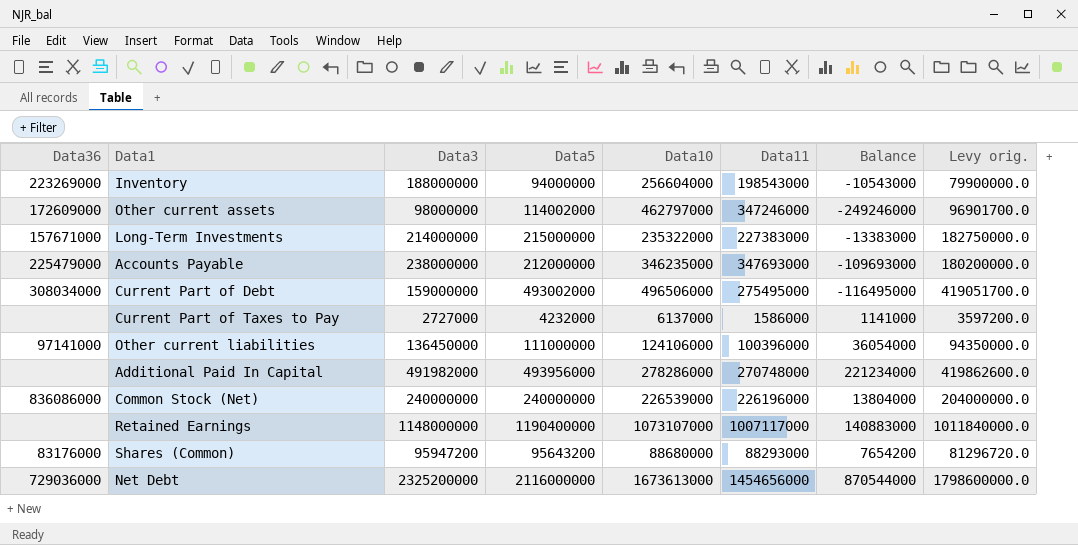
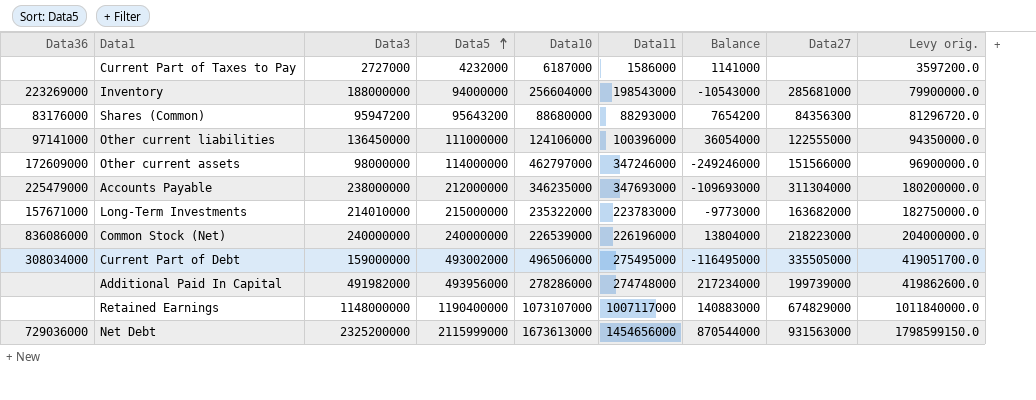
row order: none -> Data5 ascending
column Data27 | position: none -> 8
Current Part of Taxes to Pay | Data10: 6137000 -> 6187000
Other current assets | Data5: 114002000 -> 114000000
Other current assets | Levy orig.: 96901700.0 -> 96900000.0
Long-Term Investments | Data3: 214000000 -> 214010000
Long-Term Investments | Data11: 227383000 -> 223783000
Long-Term Investments | Balance: -13383000 -> -9773000
Additional Paid In Capital | Data11: 270748000 -> 274748000
Additional Paid In Capital | Balance: 221234000 -> 217234000
Net Debt | Data5: 2116000000 -> 2115999000
Net Debt | Levy orig.: 1798600000.0 -> 1798599150.0

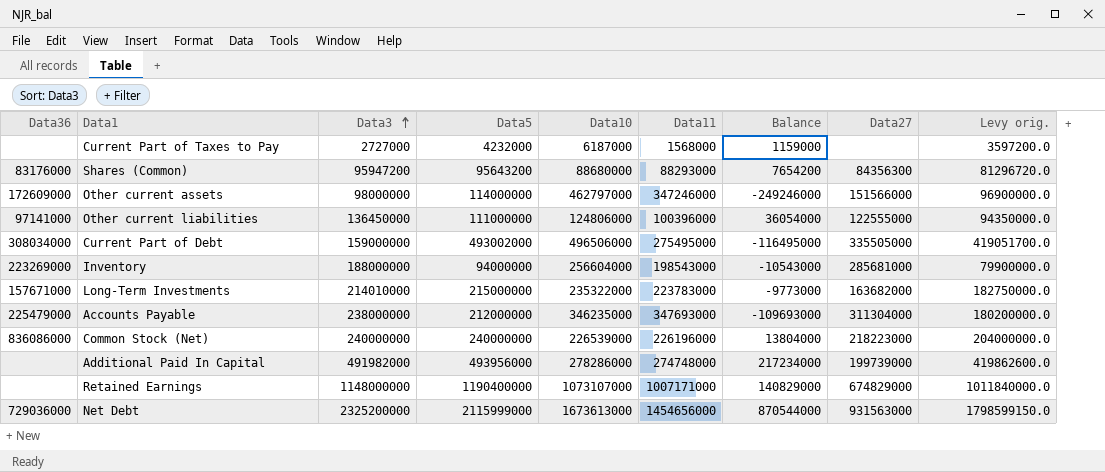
row order: Data5 ascending -> Data3 ascending
Current Part of Taxes to Pay | Data11: 1586000 -> 1568000
Current Part of Taxes to Pay | Balance: 1141000 -> 1159000
Other current liabilities | Data10: 124106000 -> 124806000
Retained Earnings | Data11: 1007117000 -> 1007171000
Retained Earnings | Balance: 140883000 -> 140829000

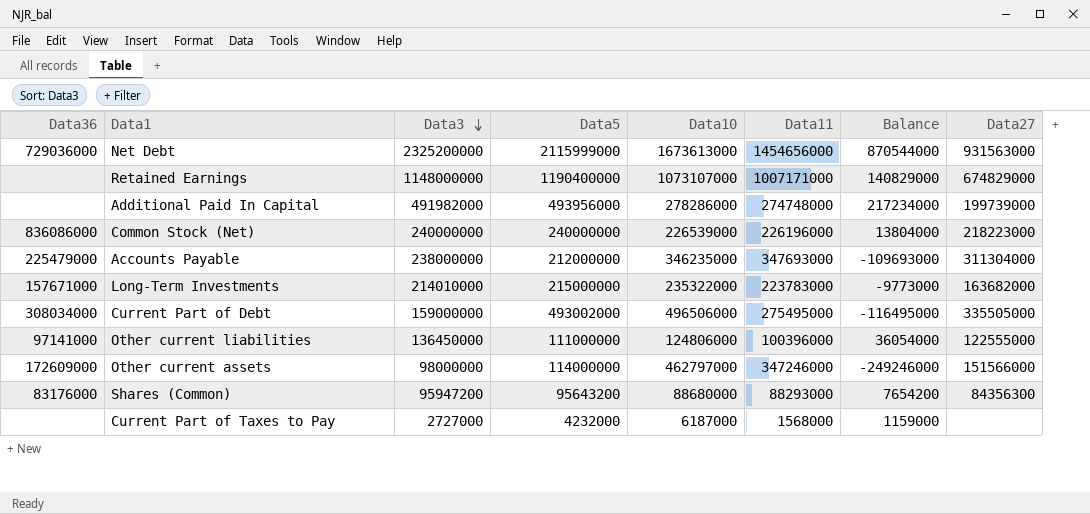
row order: Data3 ascending -> Data3 descending
column Levy orig. | formula: [Data5] * 0.85 -> none
row Inventory: 223269000 | 188000000 | 94000000 | 256604000 | 198543000 | -10543000 | 285681000 | 79900000.0 -> none

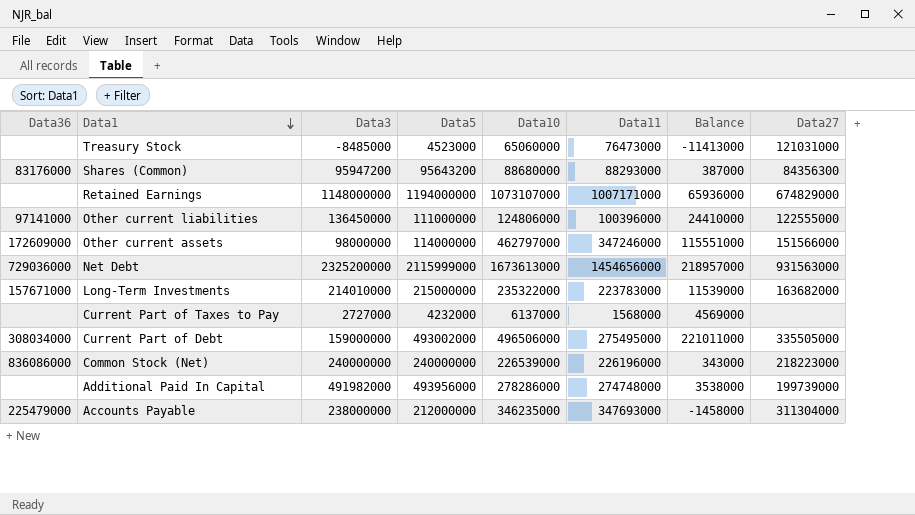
row order: Data3 descending -> Data1 descending
column Balance | formula: [Data3] - [Data11] -> [Data10] - [Data11]
row Treasury Stock: none -> none | -8485000 | 4523000 | 65060000 | 76473000 | -11413000 | 121031000
Retained Earnings | Data5: 1190400000 -> 1194000000
Current Part of Taxes to Pay | Data10: 6187000 -> 6137000

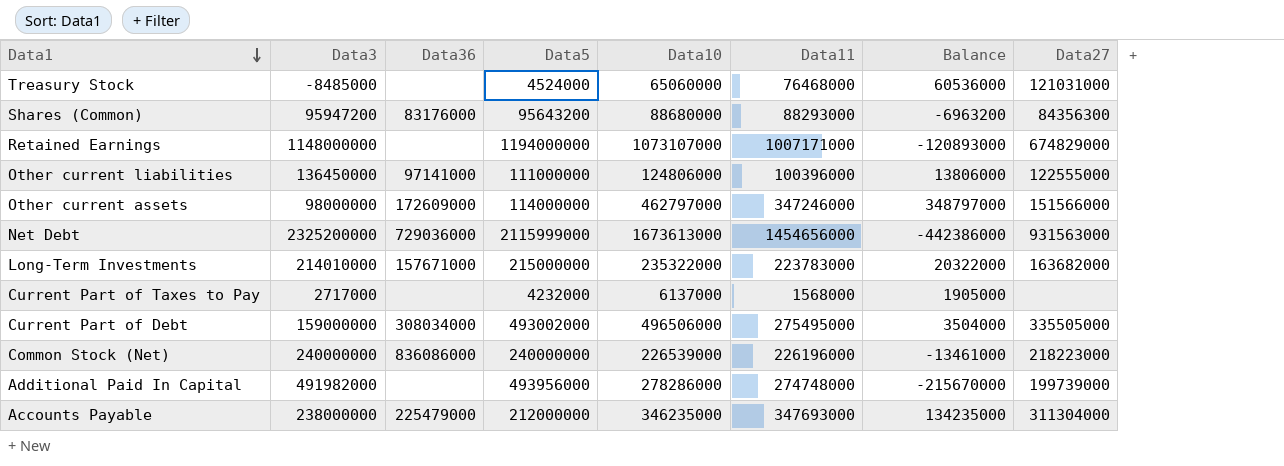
column Data36 | position: 1 -> 3
column Balance | formula: [Data10] - [Data11] -> [Data10] - [Data5]
Treasury Stock | Data5: 4523000 -> 4524000
Treasury Stock | Data11: 76473000 -> 76468000
Current Part of Taxes to Pay | Data3: 2727000 -> 2717000

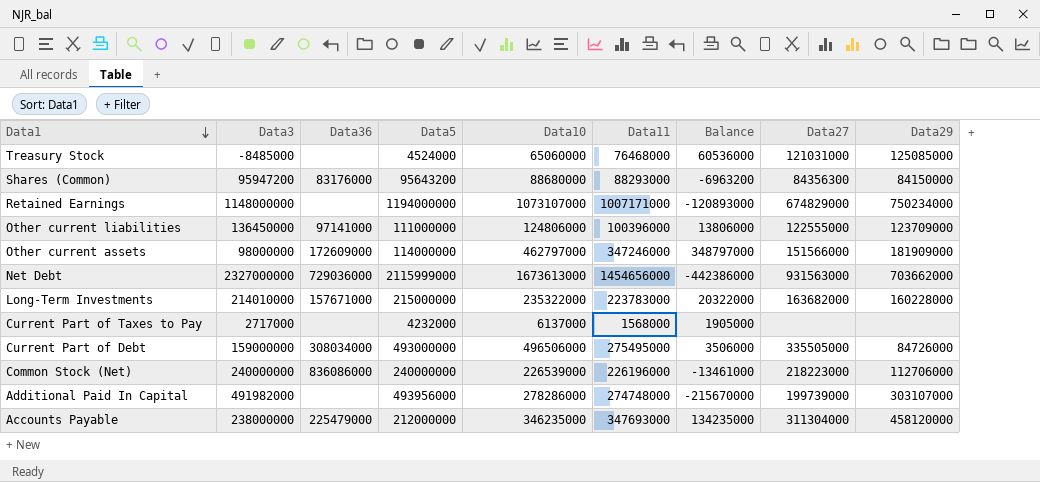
column Data29 | position: none -> 9
Net Debt | Data3: 2325200000 -> 2327000000
Current Part of Debt | Data5: 493002000 -> 493000000
Current Part of Debt | Balance: 3504000 -> 3506000

